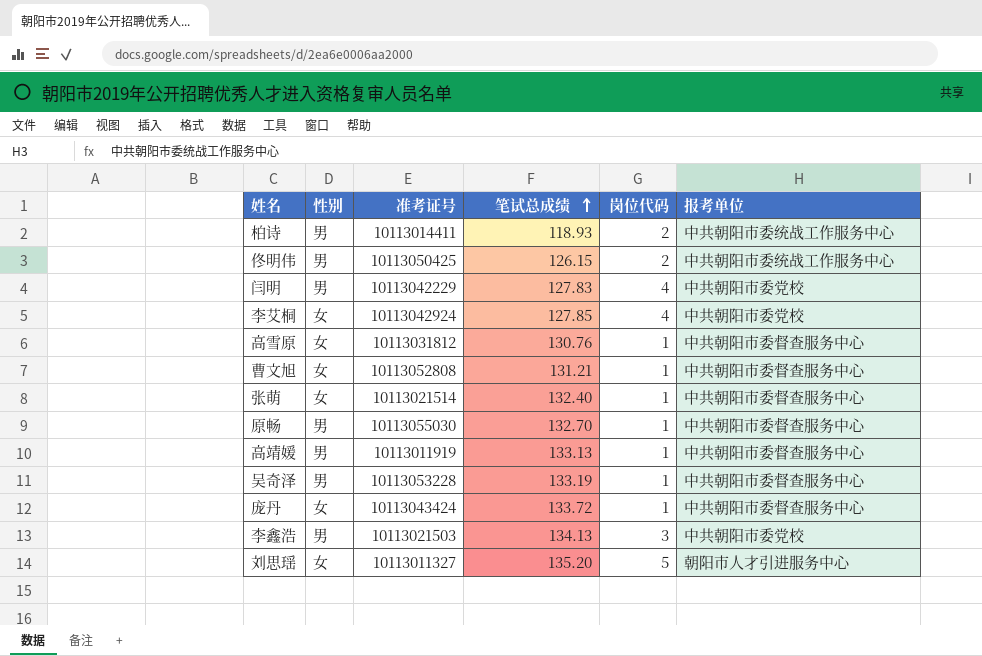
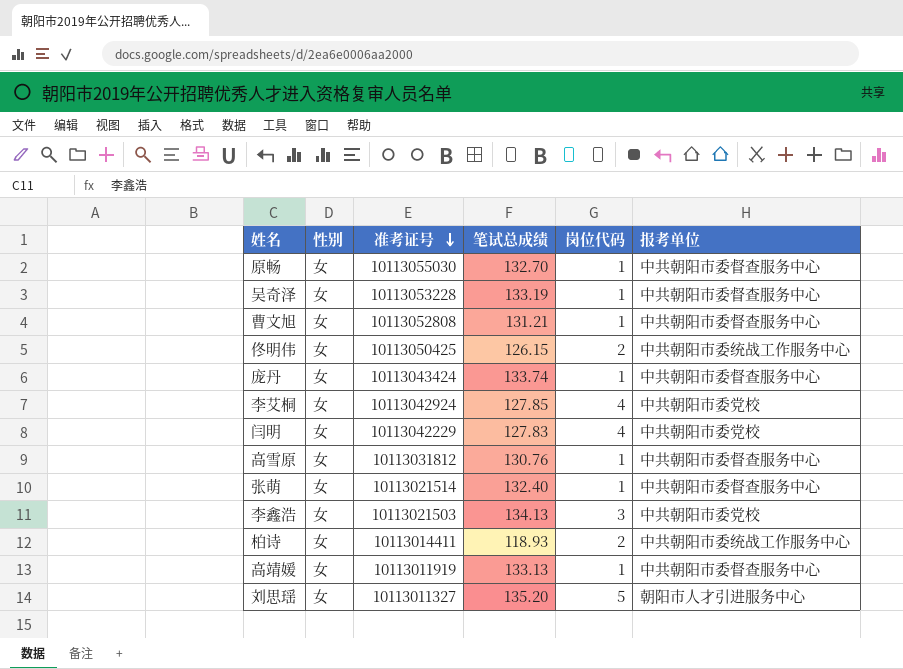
row order: 笔试总成绩 ascending -> 准考证号 descending
原畅 | 性别: 男 -> 女
吴奇泽 | 性别: 男 -> 女
佟明伟 | 性别: 男 -> 女
庞丹 | 笔试总成绩: 133.72 -> 133.74
闫明 | 性别: 男 -> 女
李鑫浩 | 性别: 男 -> 女
柏诗 | 性别: 男 -> 女
高靖媛 | 性别: 男 -> 女

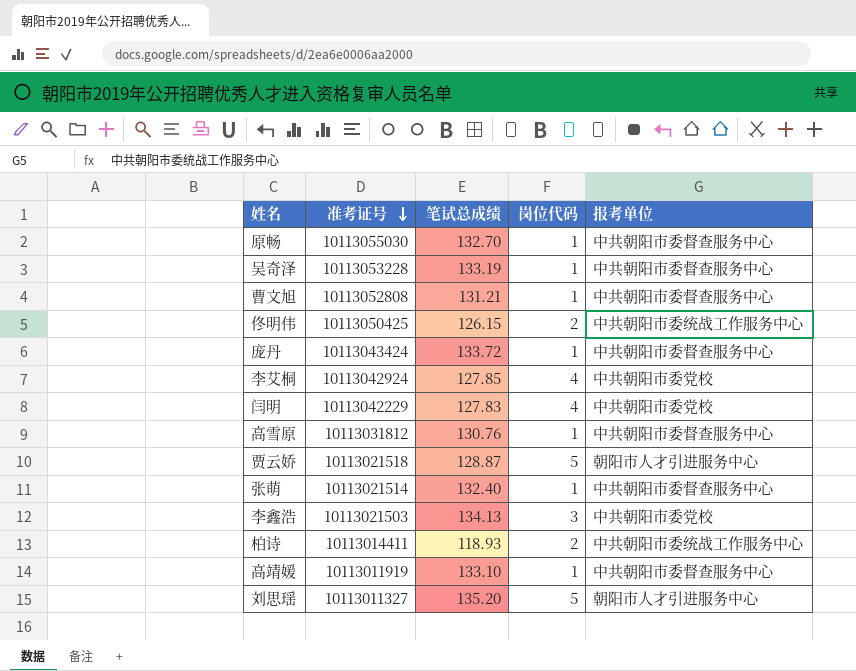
column 性别 | position: 2 -> none
庞丹 | 笔试总成绩: 133.74 -> 133.72
row 贾云娇: none -> 10113021518 | 128.87 | 5 | 朝阳市人才引进服务中心
高靖媛 | 笔试总成绩: 133.13 -> 133.10

